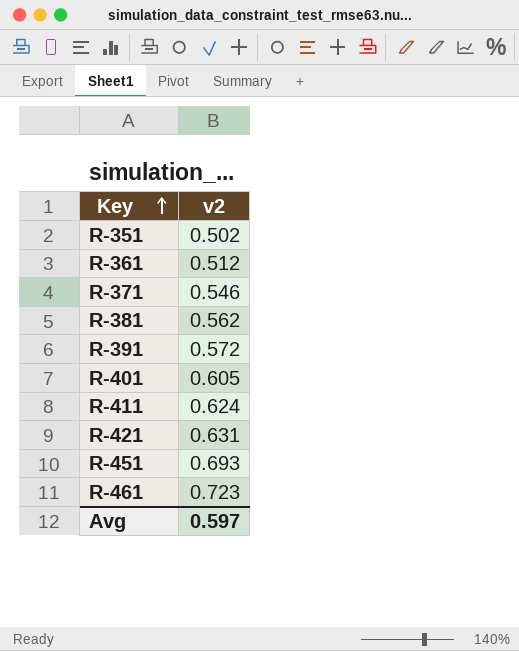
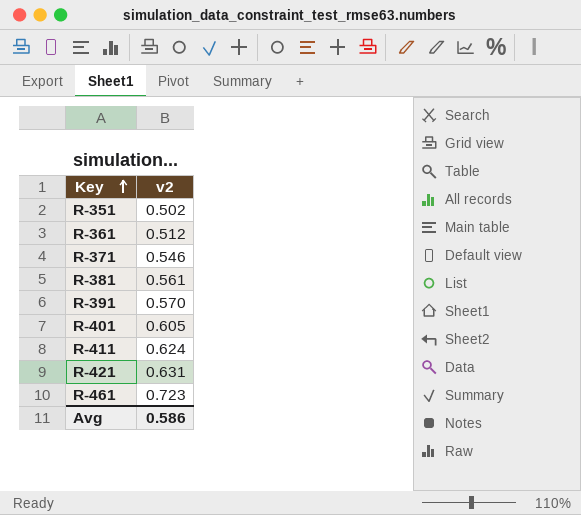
row R-451: 0.693 -> none
R-381 | v2: 0.562 -> 0.561
R-391 | v2: 0.572 -> 0.570
Avg | v2: 0.597 -> 0.586

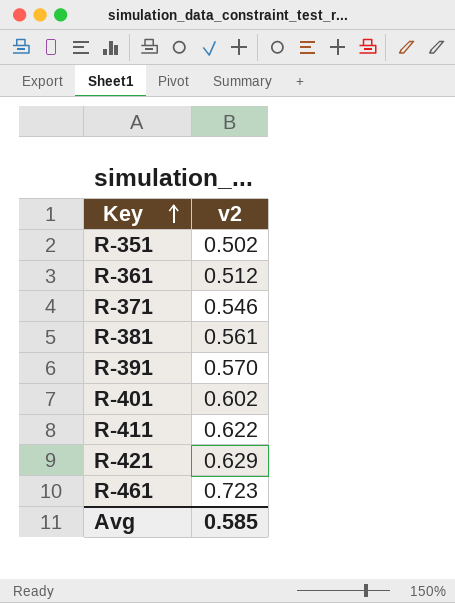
R-401 | v2: 0.605 -> 0.602
R-411 | v2: 0.624 -> 0.622
R-421 | v2: 0.631 -> 0.629
Avg | v2: 0.586 -> 0.585

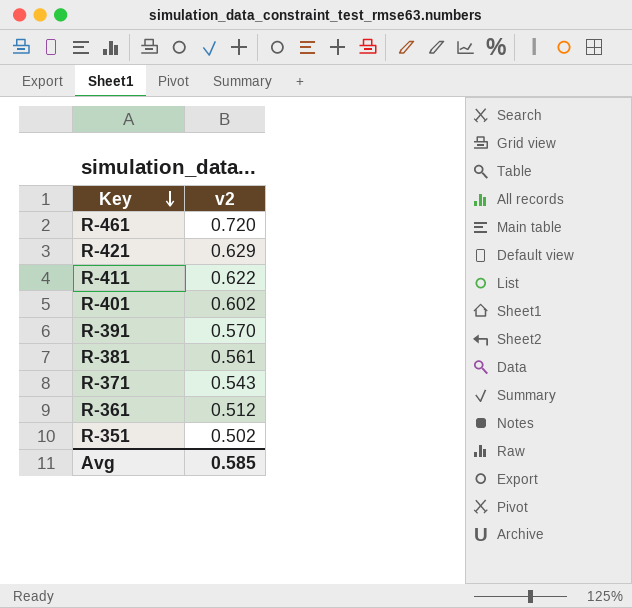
row order: Key ascending -> Key descending
R-461 | v2: 0.723 -> 0.720
R-371 | v2: 0.546 -> 0.543

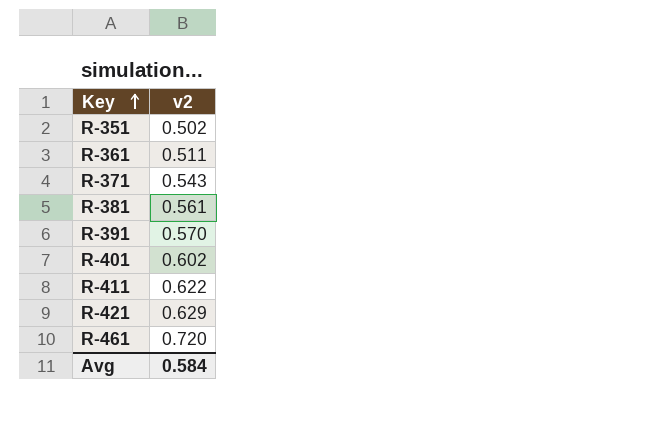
row order: Key descending -> Key ascending
R-361 | v2: 0.512 -> 0.511
Avg | v2: 0.585 -> 0.584

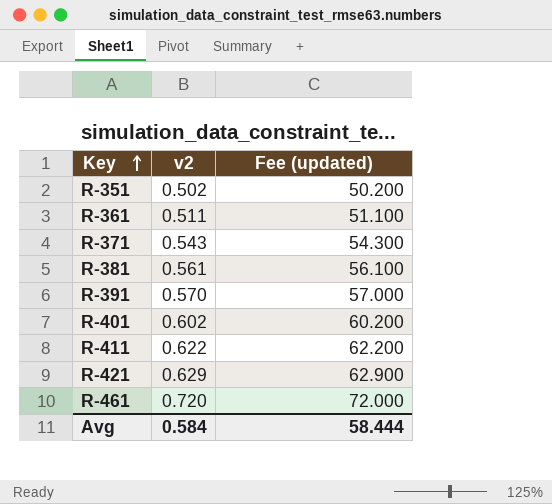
column Fee (updated) | formula: none -> [v2] * 100

